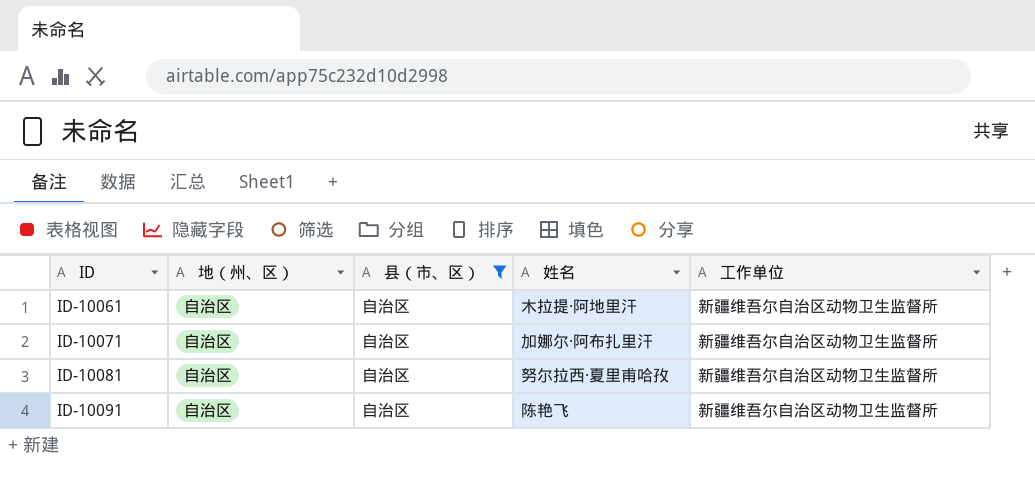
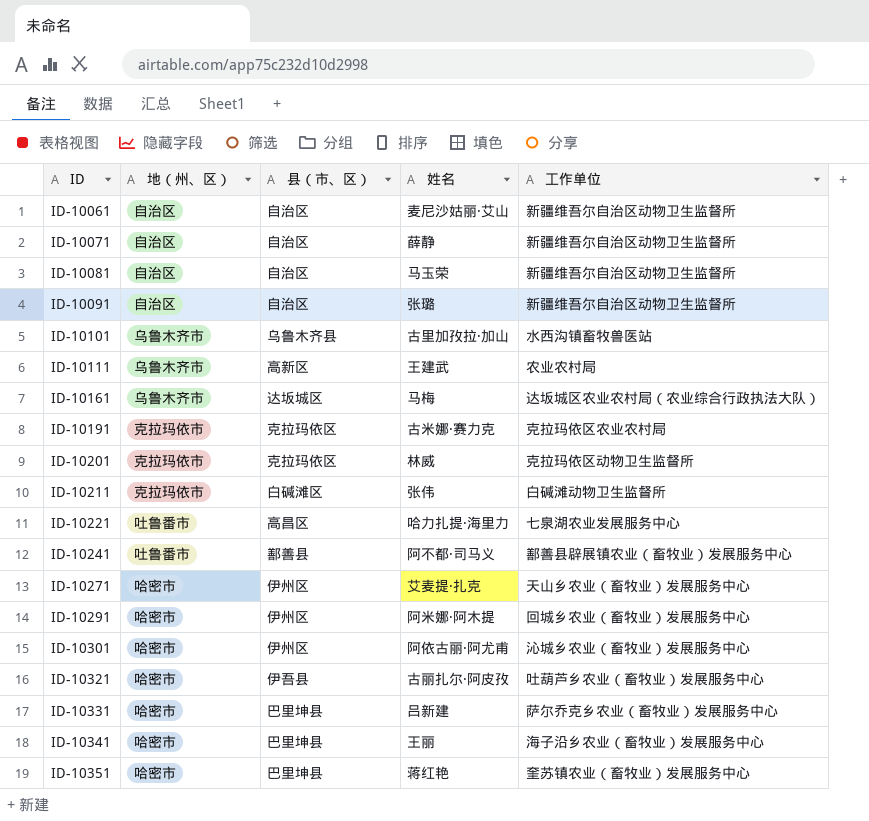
filter: 县（市、区） = 自治区 -> none
ID-10061 | 姓名: 木拉提·阿地里汗 -> 麦尼沙姑丽·艾山
ID-10071 | 姓名: 加娜尔·阿布扎里汗 -> 薛静
ID-10081 | 姓名: 努尔拉西·夏里甫哈孜 -> 马玉荣
ID-10091 | 姓名: 陈艳飞 -> 张璐

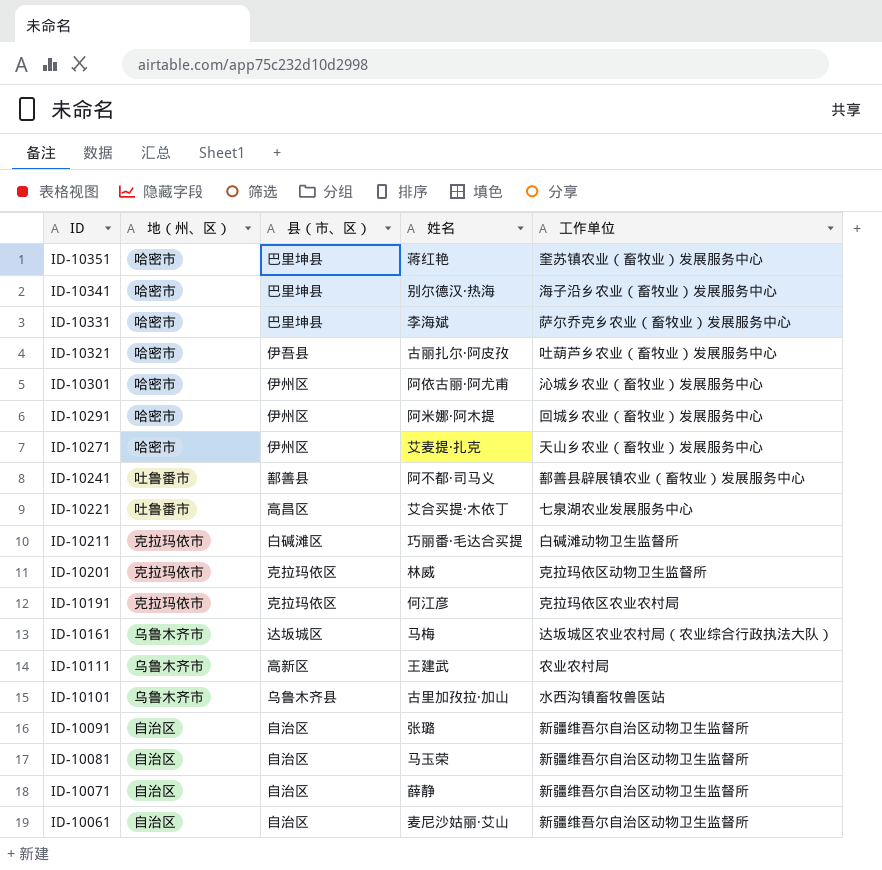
row order: ID ascending -> ID descending
ID-10341 | 姓名: 王丽 -> 别尔德汉·热海
ID-10331 | 姓名: 吕新建 -> 李海斌
ID-10221 | 姓名: 哈力扎提·海里力 -> 艾合买提·木依丁
ID-10211 | 姓名: 张伟 -> 巧丽番·毛达合买提
ID-10191 | 姓名: 古米娜·赛力克 -> 何江彦

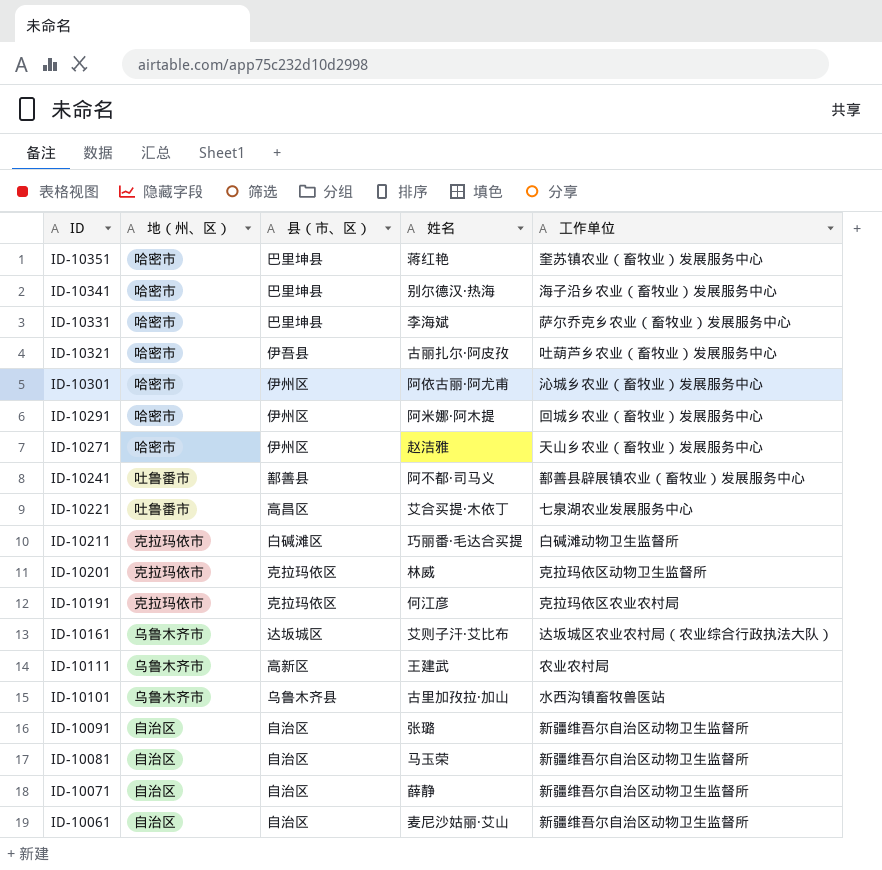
ID-10271 | 姓名: 艾麦提·扎克 -> 赵洁雅
ID-10161 | 姓名: 马梅 -> 艾则子汗·艾比布

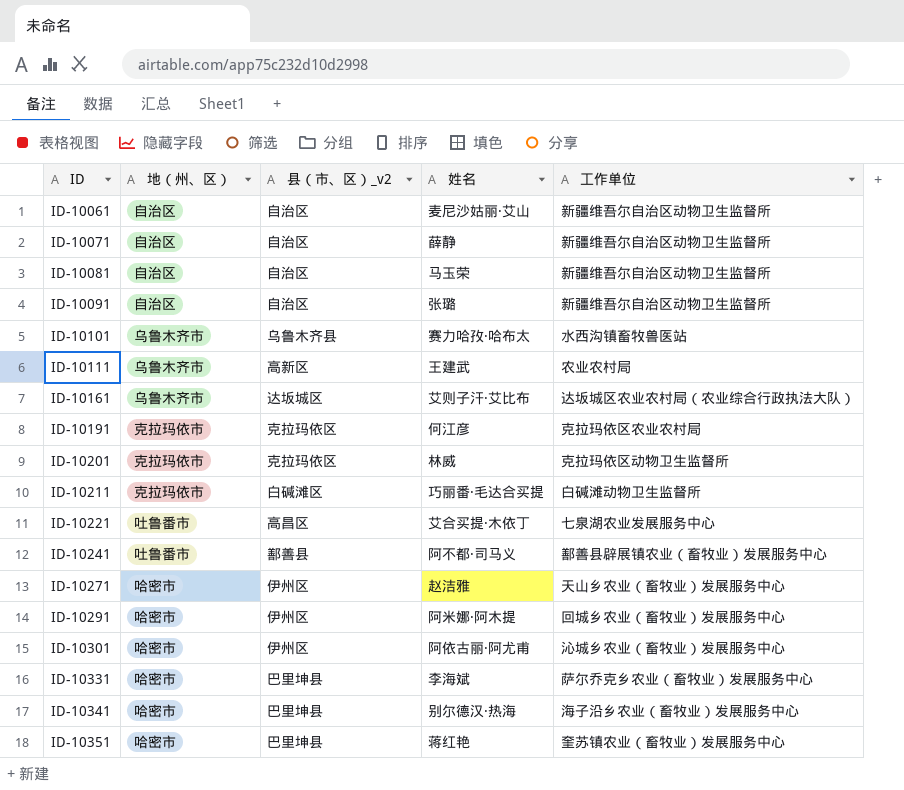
row order: ID descending -> ID ascending
column name: 县（市、区） -> 县（市、区）_v2
row ID-10321: 哈密市 | 伊吾县 | 古丽扎尔·阿皮孜 | 吐葫芦乡农业（畜牧业）发展服务中心 -> none
ID-10101 | 姓名: 古里加孜拉·加山 -> 赛力哈孜·哈布太

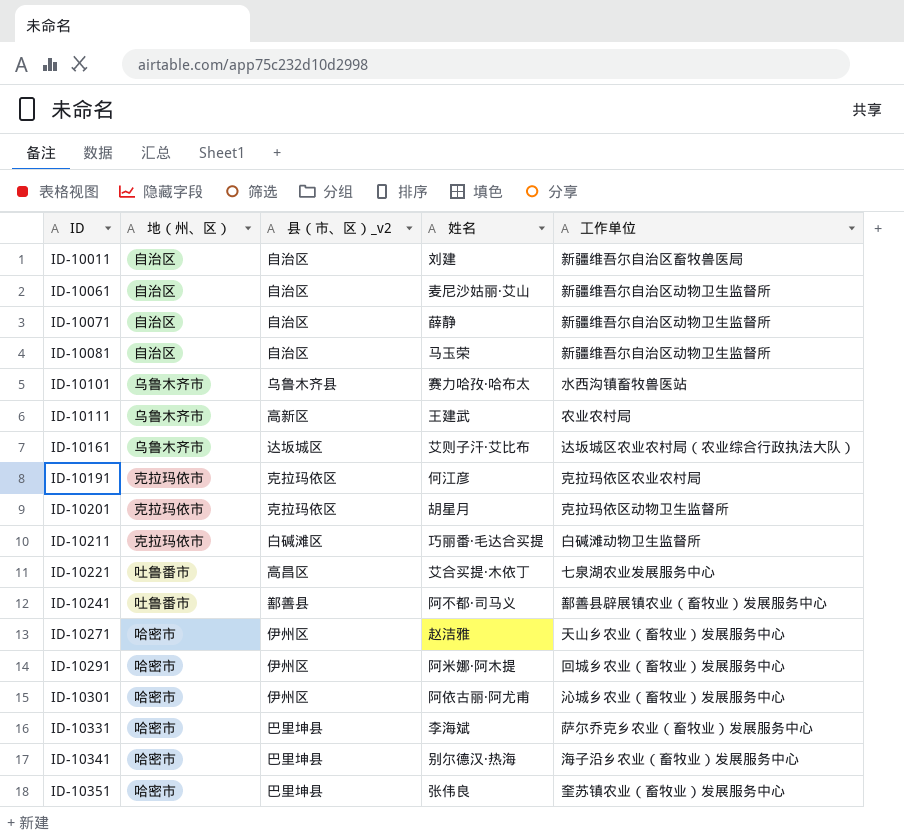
row ID-10091: 自治区 | 自治区 | 张璐 | 新疆维吾尔自治区动物卫生监督所 -> none
row ID-10011: none -> 自治区 | 自治区 | 刘建 | 新疆维吾尔自治区畜牧兽医局
ID-10201 | 姓名: 林威 -> 胡星月
ID-10351 | 姓名: 蒋红艳 -> 张伟良

